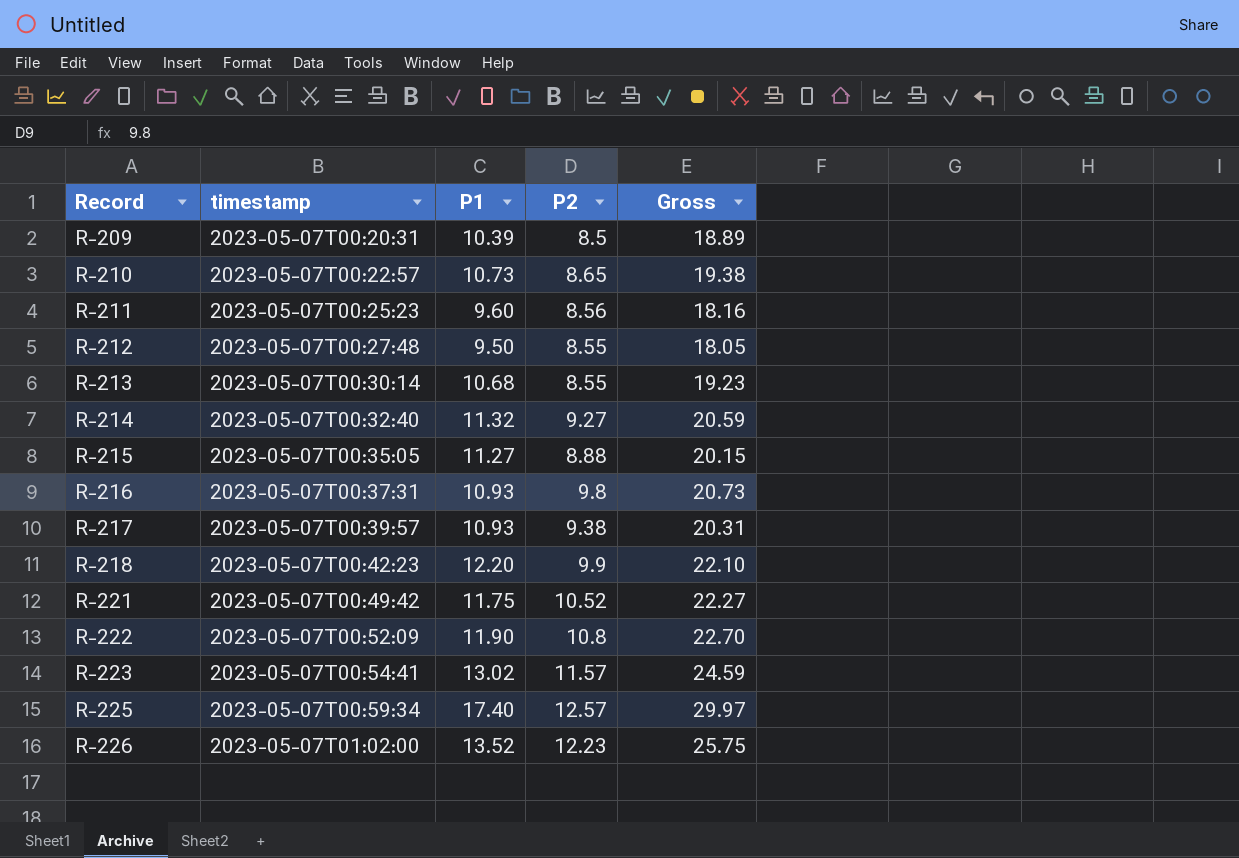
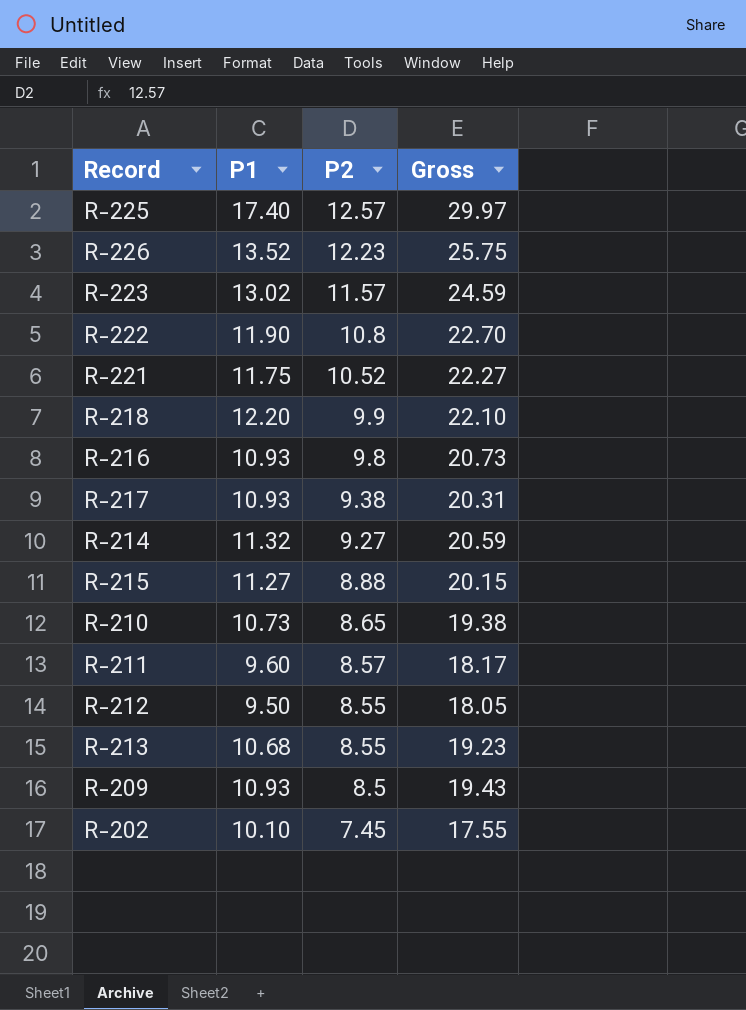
row order: Record ascending -> P2 descending
column timestamp | position: 2 -> none
R-211 | P2: 8.56 -> 8.57
R-211 | Gross: 18.16 -> 18.17
R-209 | P1: 10.39 -> 10.93
R-209 | Gross: 18.89 -> 19.43
row R-202: none -> 10.10 | 7.45 | 17.55

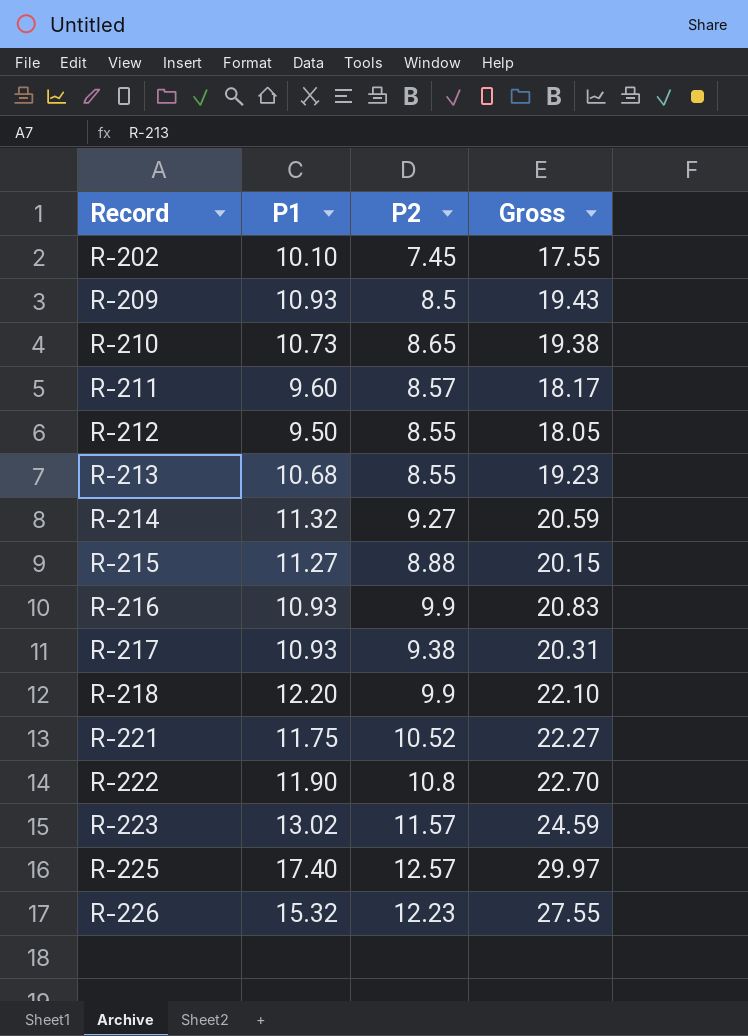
row order: P2 descending -> Record ascending
R-216 | P2: 9.8 -> 9.9
R-216 | Gross: 20.73 -> 20.83
R-226 | P1: 13.52 -> 15.32
R-226 | Gross: 25.75 -> 27.55

